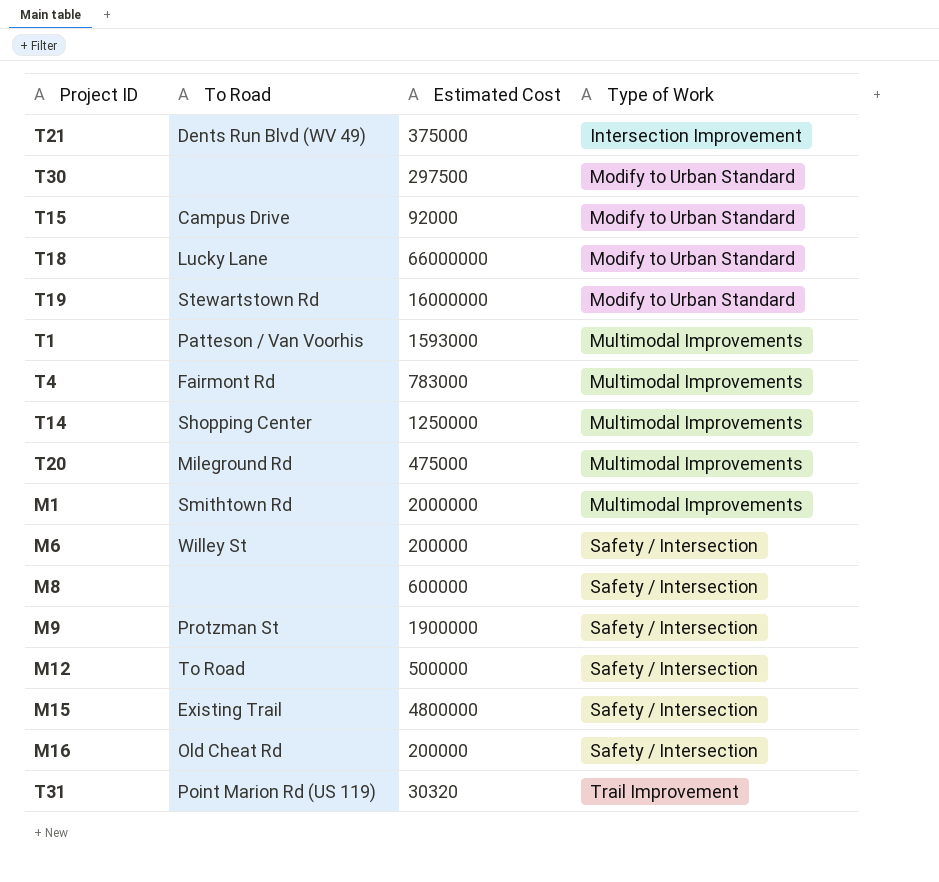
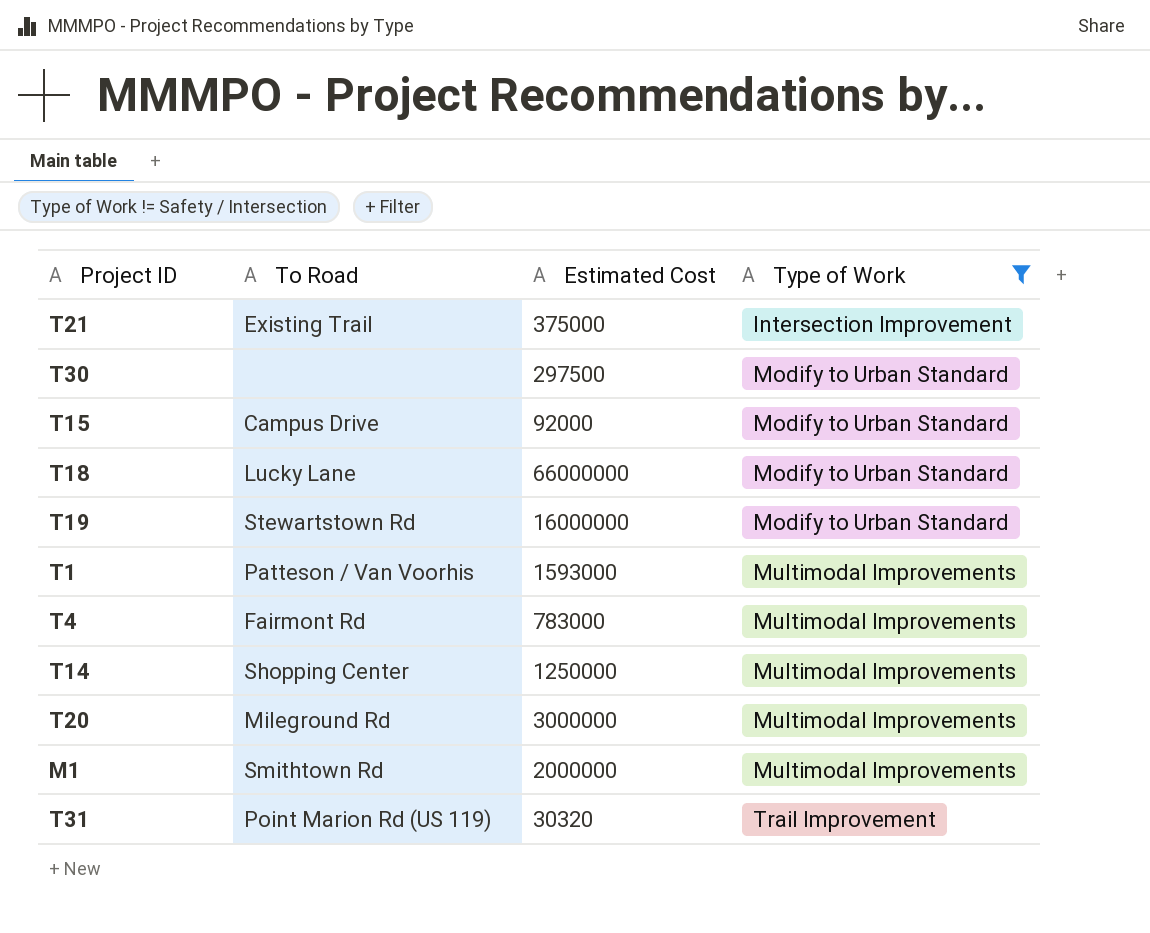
filter: none -> Type of Work != Safety / Intersection
T21 | To Road: Dents Run Blvd (WV 49) -> Existing Trail
T20 | Estimated Cost: 475000 -> 3000000

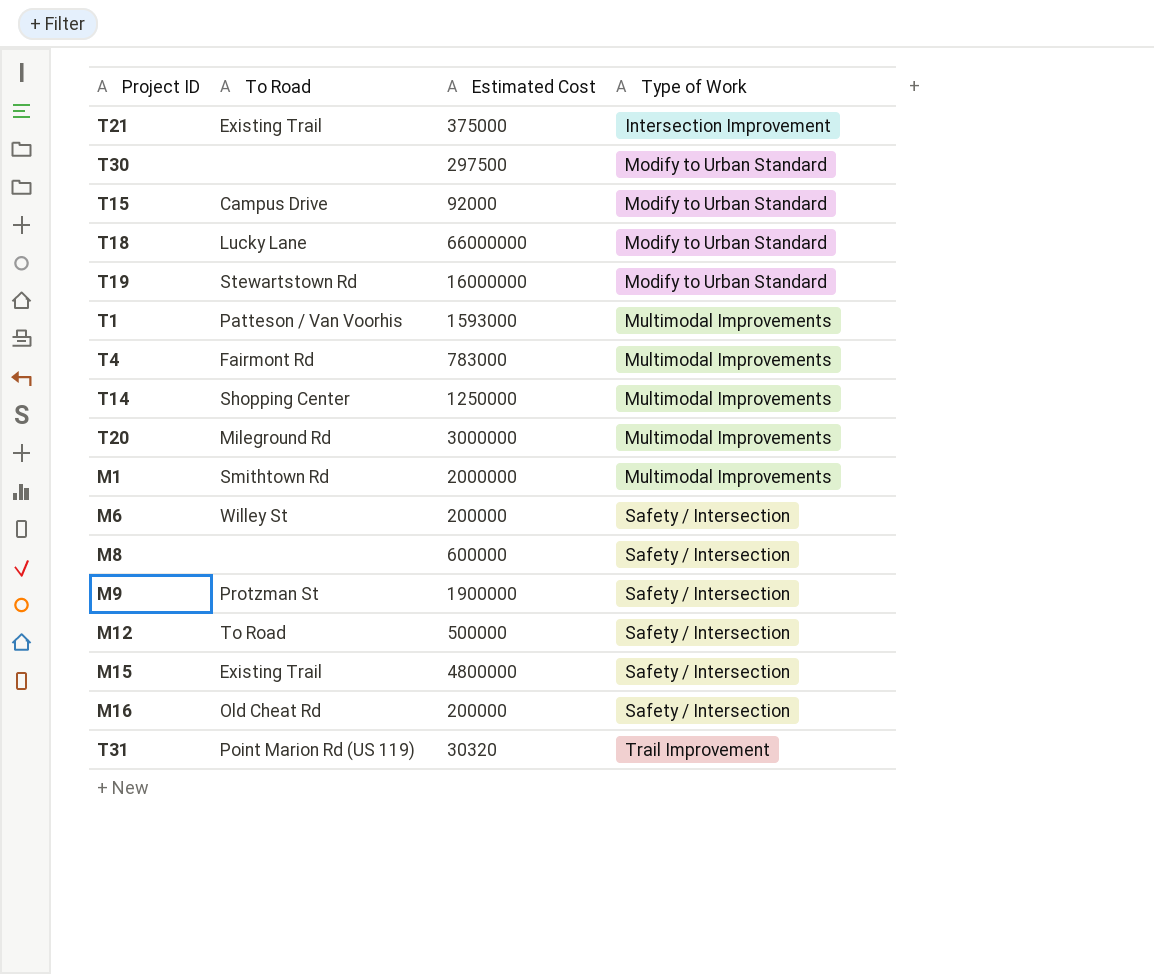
filter: Type of Work != Safety / Intersection -> none

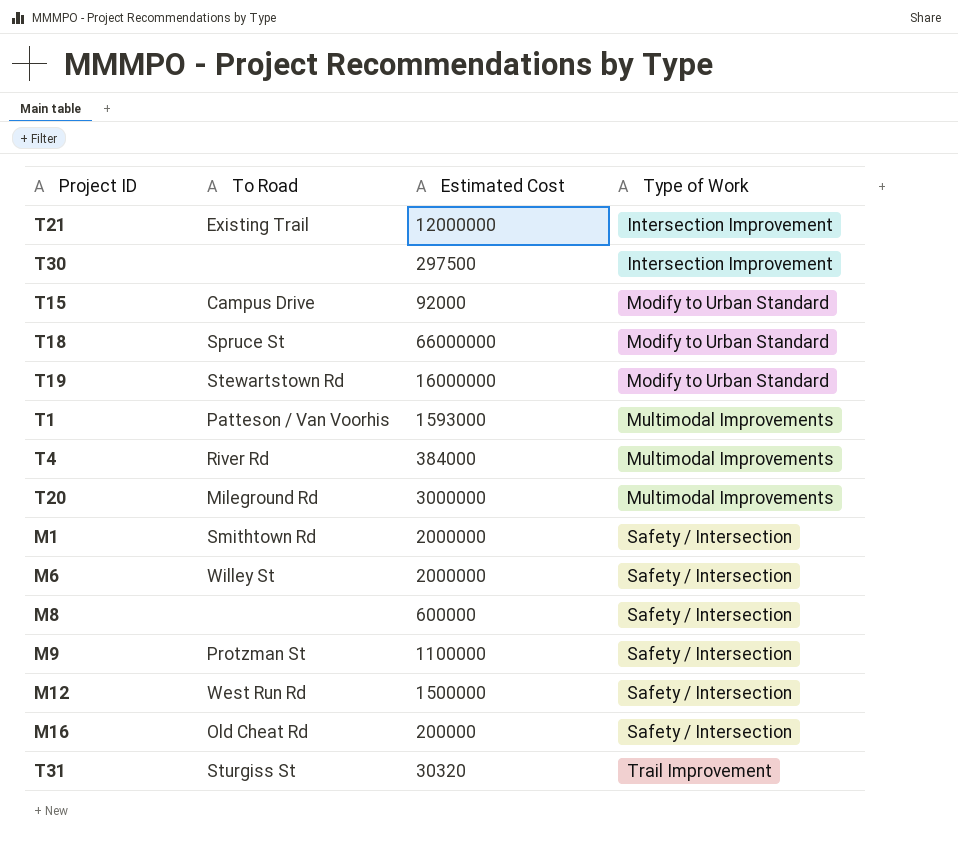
row T14: Shopping Center | 1250000 | Multimodal Improvements -> none
row M15: Existing Trail | 4800000 | Safety / Intersection -> none
T21 | Estimated Cost: 375000 -> 12000000
T30 | Type of Work: Modify to Urban Standard -> Intersection Improvement
T18 | To Road: Lucky Lane -> Spruce St
T4 | To Road: Fairmont Rd -> River Rd
T4 | Estimated Cost: 783000 -> 384000
M1 | Type of Work: Multimodal Improvements -> Safety / Intersection
M6 | Estimated Cost: 200000 -> 2000000
M9 | Estimated Cost: 1900000 -> 1100000
M12 | To Road: To Road -> West Run Rd
M12 | Estimated Cost: 500000 -> 1500000
T31 | To Road: Point Marion Rd (US 119) -> Sturgiss St

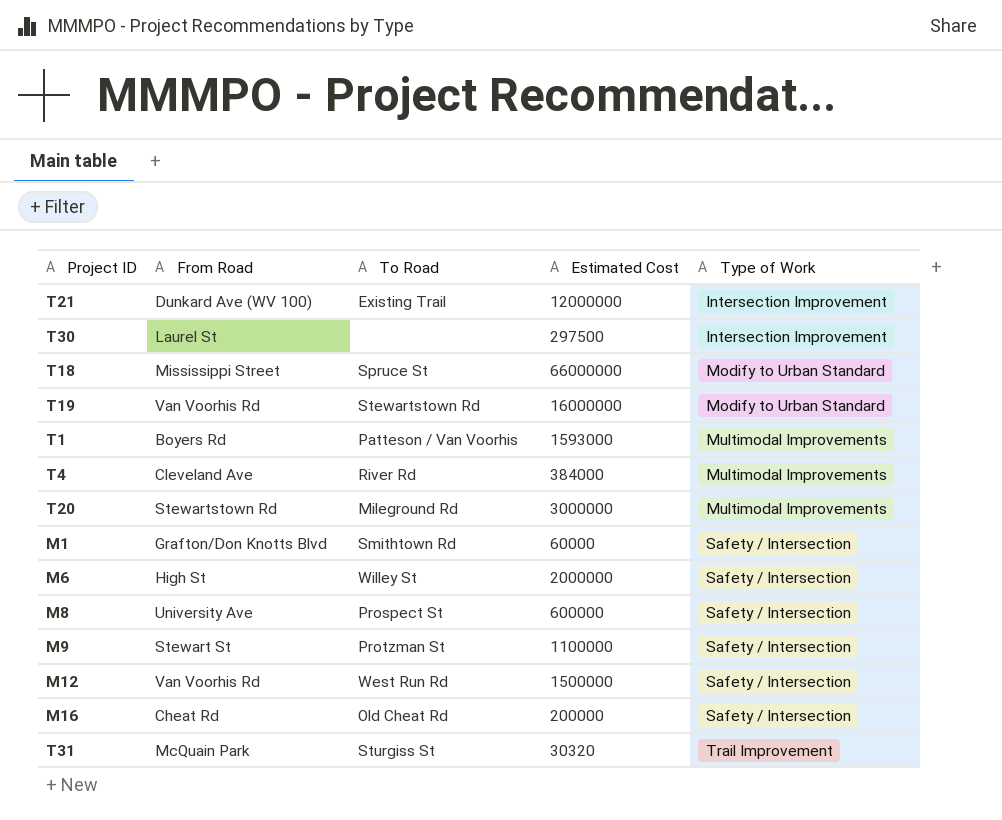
column From Road | position: none -> 2
row T15: Campus Drive | 92000 | Modify to Urban Standard -> none
M1 | Estimated Cost: 2000000 -> 60000
M8 | To Road: none -> Prospect St

